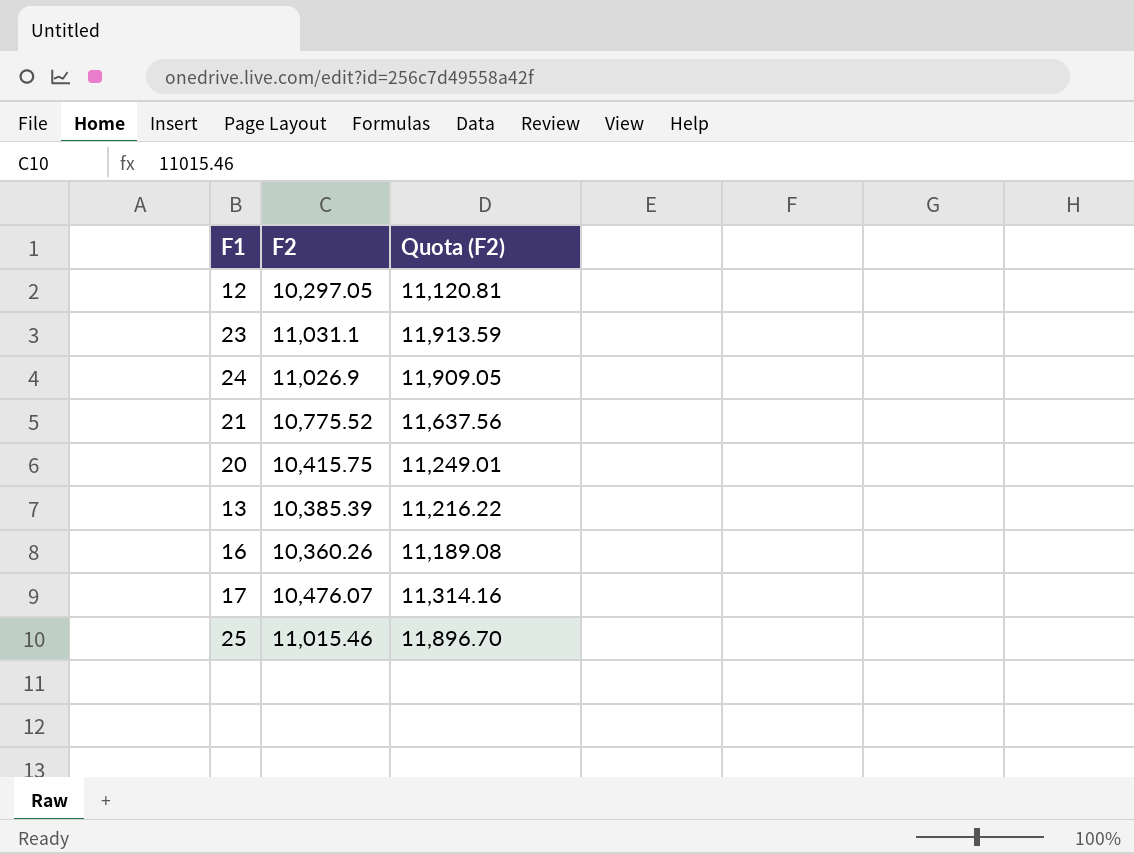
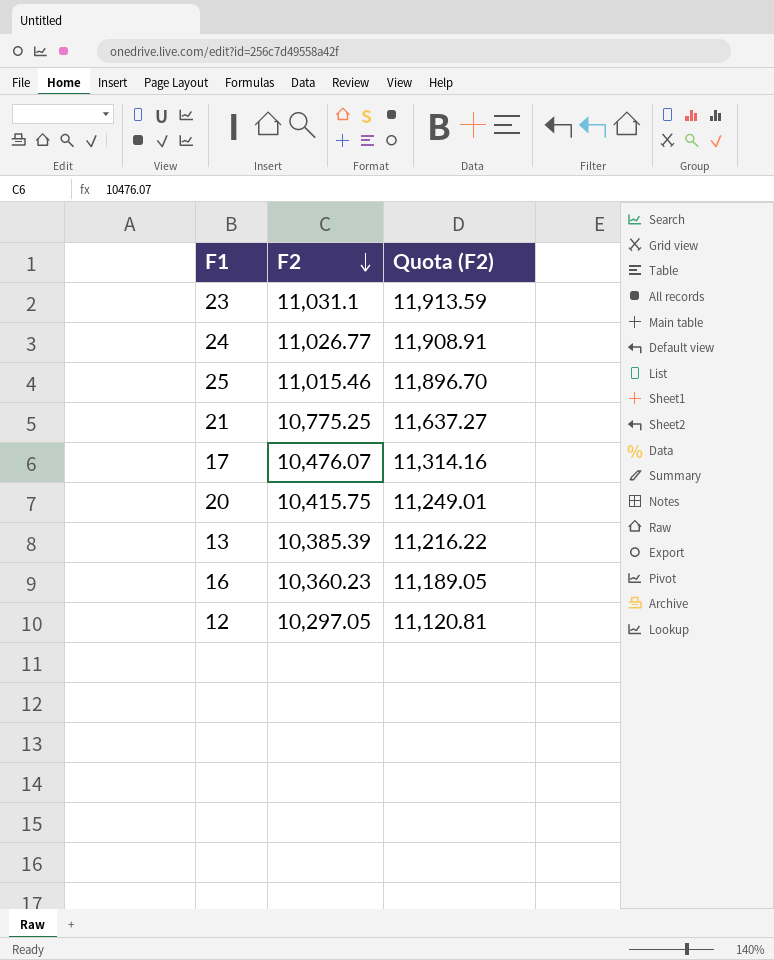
row order: none -> F2 descending
24 | F2: 11,026.9 -> 11,026.77
24 | Quota (F2): 11,909.05 -> 11,908.91
21 | F2: 10,775.52 -> 10,775.25
21 | Quota (F2): 11,637.56 -> 11,637.27
16 | F2: 10,360.26 -> 10,360.23
16 | Quota (F2): 11,189.08 -> 11,189.05

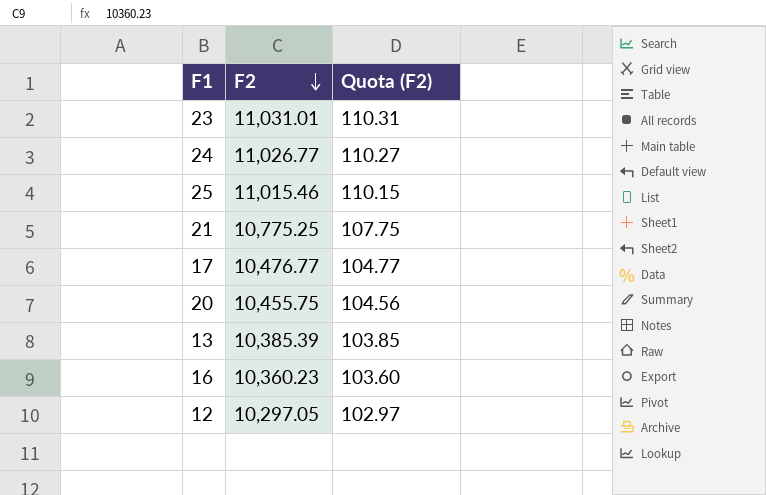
column Quota (F2) | formula: [F2] * 1.08 -> [F2] * 0.01
23 | F2: 11,031.1 -> 11,031.01
17 | F2: 10,476.07 -> 10,476.77
20 | F2: 10,415.75 -> 10,455.75

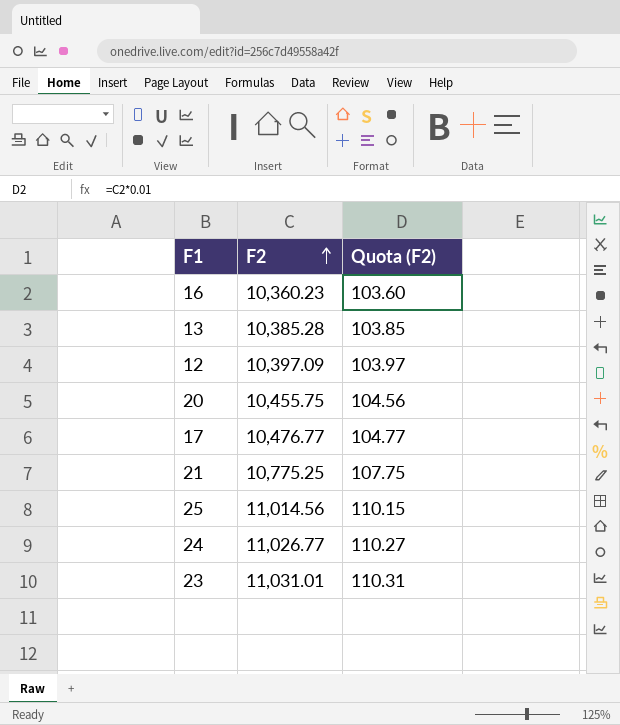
row order: F2 descending -> F2 ascending
13 | F2: 10,385.39 -> 10,385.28
12 | F2: 10,297.05 -> 10,397.09
12 | Quota (F2): 102.97 -> 103.97
25 | F2: 11,015.46 -> 11,014.56

